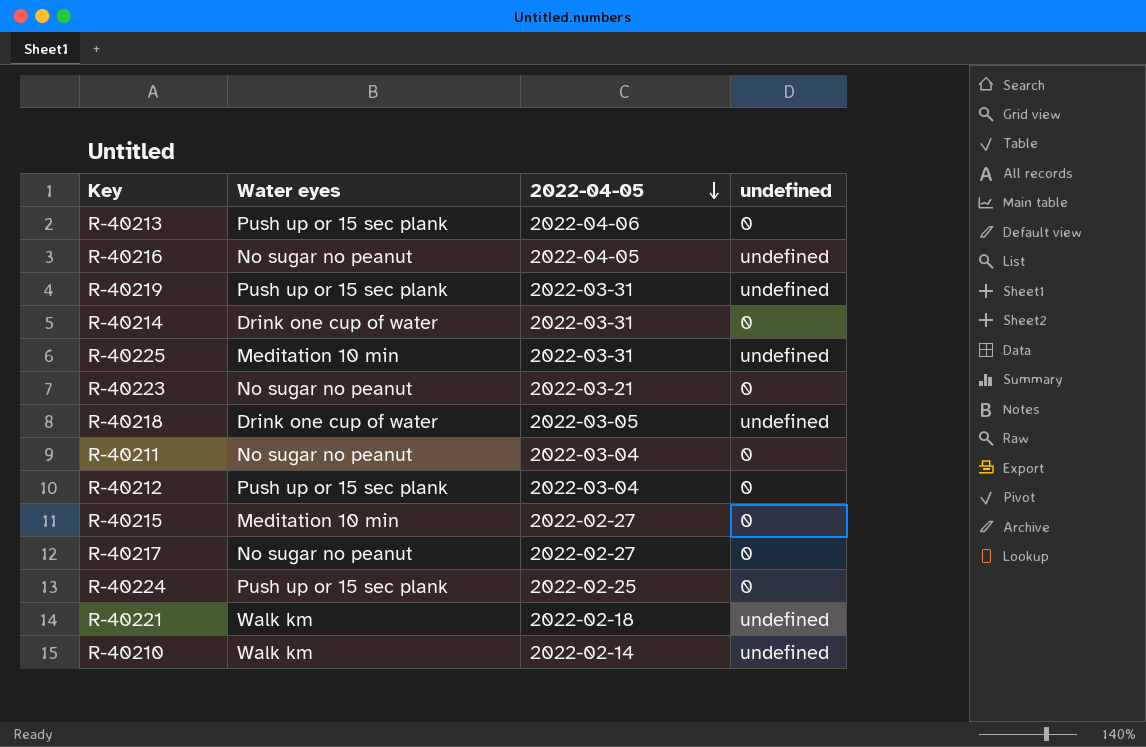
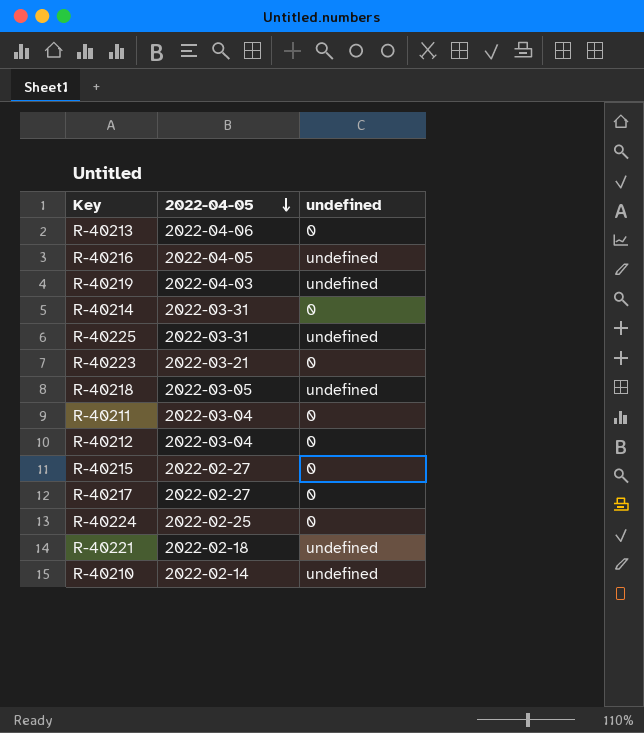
column Water eyes | position: 2 -> none
R-40219 | 2022-04-05: 2022-03-31 -> 2022-04-03

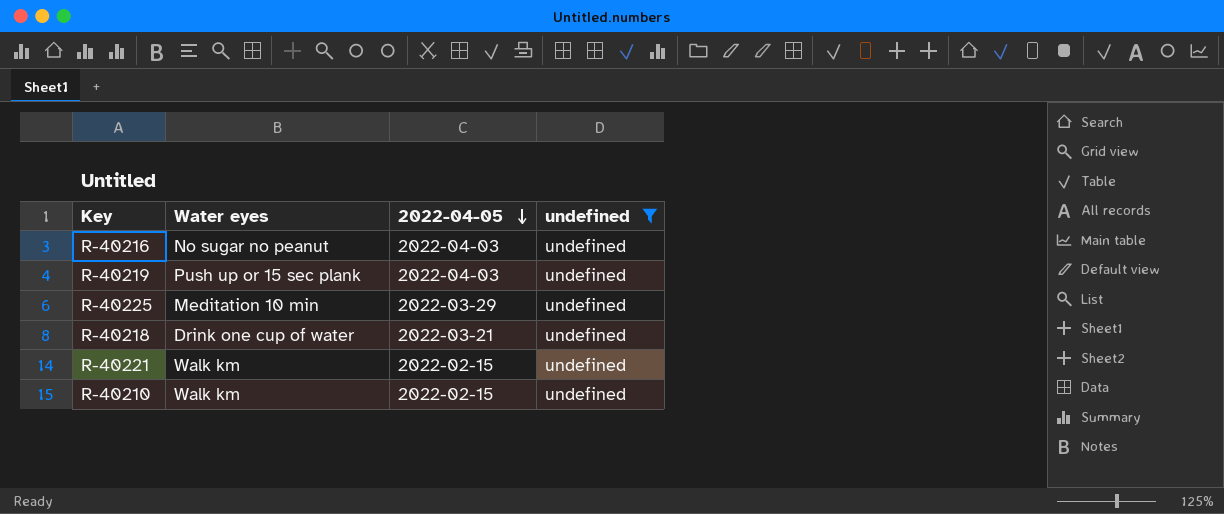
filter: none -> undefined = undefined
column Water eyes | position: none -> 2
R-40216 | 2022-04-05: 2022-04-05 -> 2022-04-03
R-40225 | 2022-04-05: 2022-03-31 -> 2022-03-29
R-40218 | 2022-04-05: 2022-03-05 -> 2022-03-21
R-40221 | 2022-04-05: 2022-02-18 -> 2022-02-15
R-40210 | 2022-04-05: 2022-02-14 -> 2022-02-15

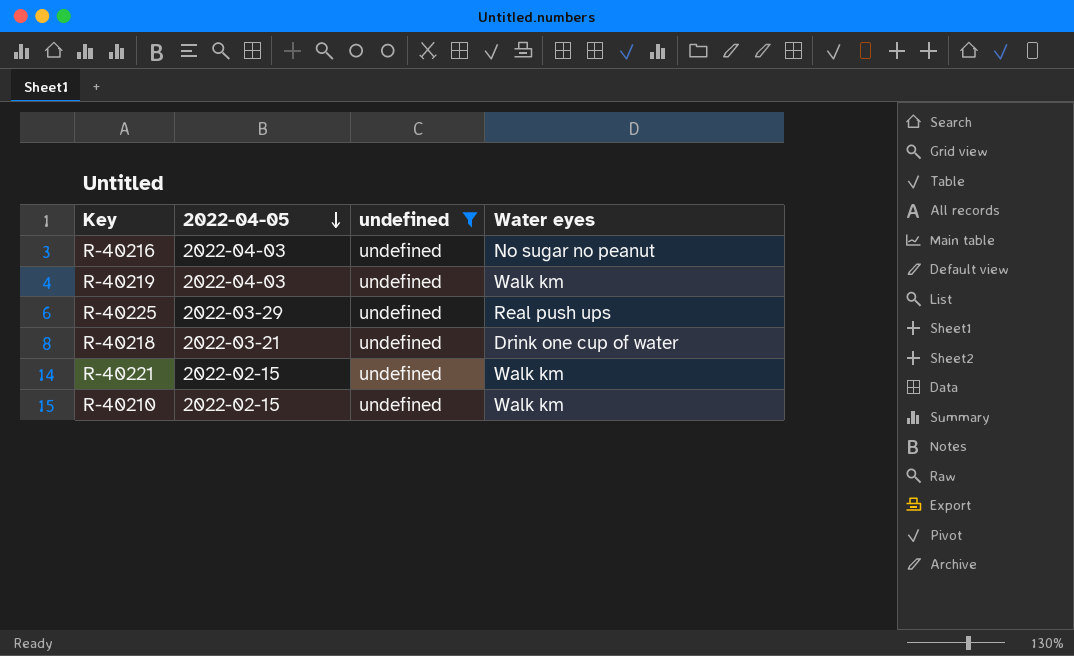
column Water eyes | position: 2 -> 4
R-40219 | Water eyes: Push up or 15 sec plank -> Walk km
R-40225 | Water eyes: Meditation 10 min -> Real push ups

